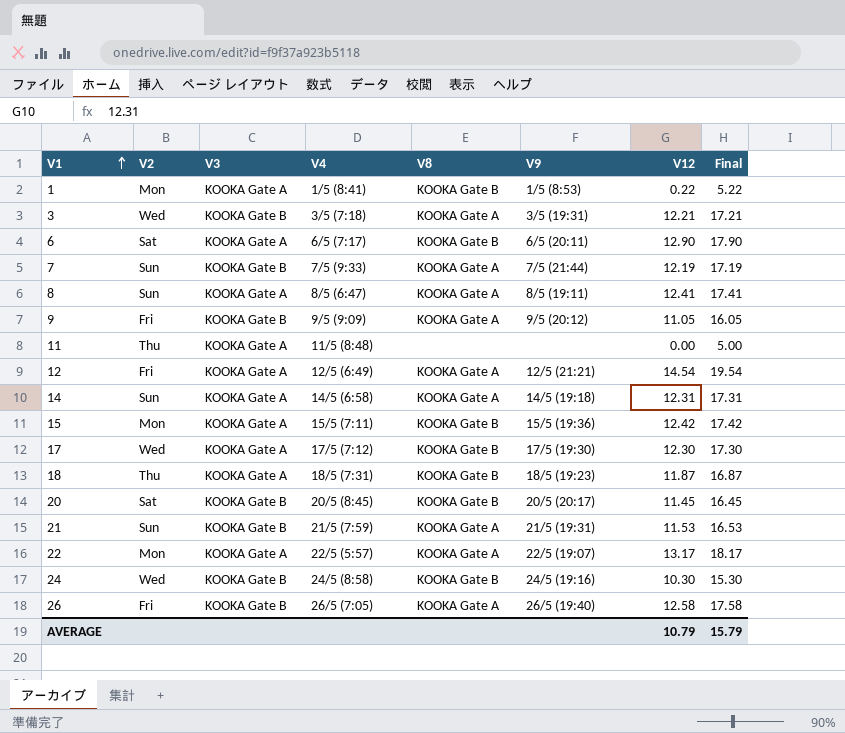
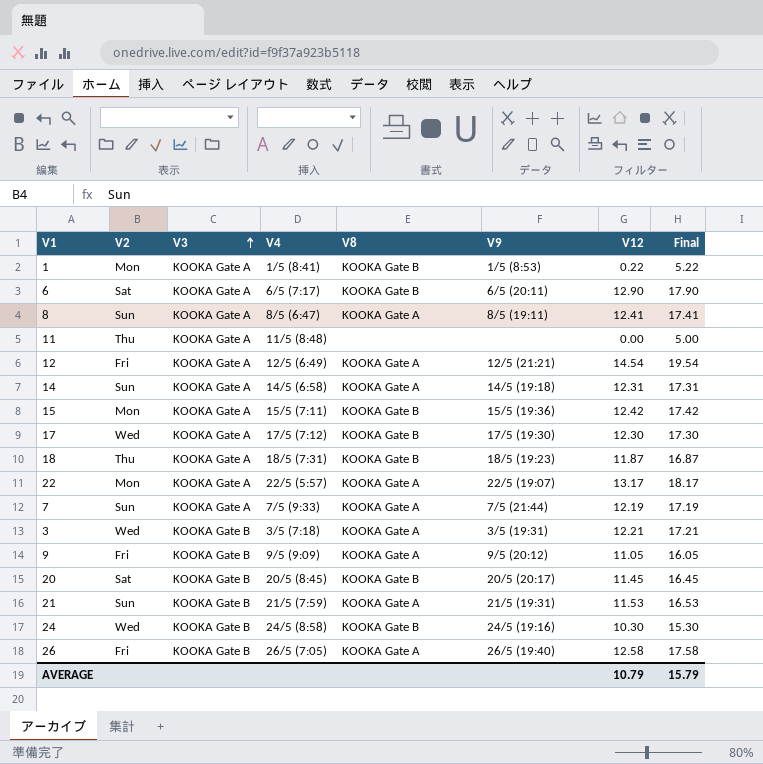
row order: V1 ascending -> V3 ascending
7 | V3: KOOKA Gate B -> KOOKA Gate A

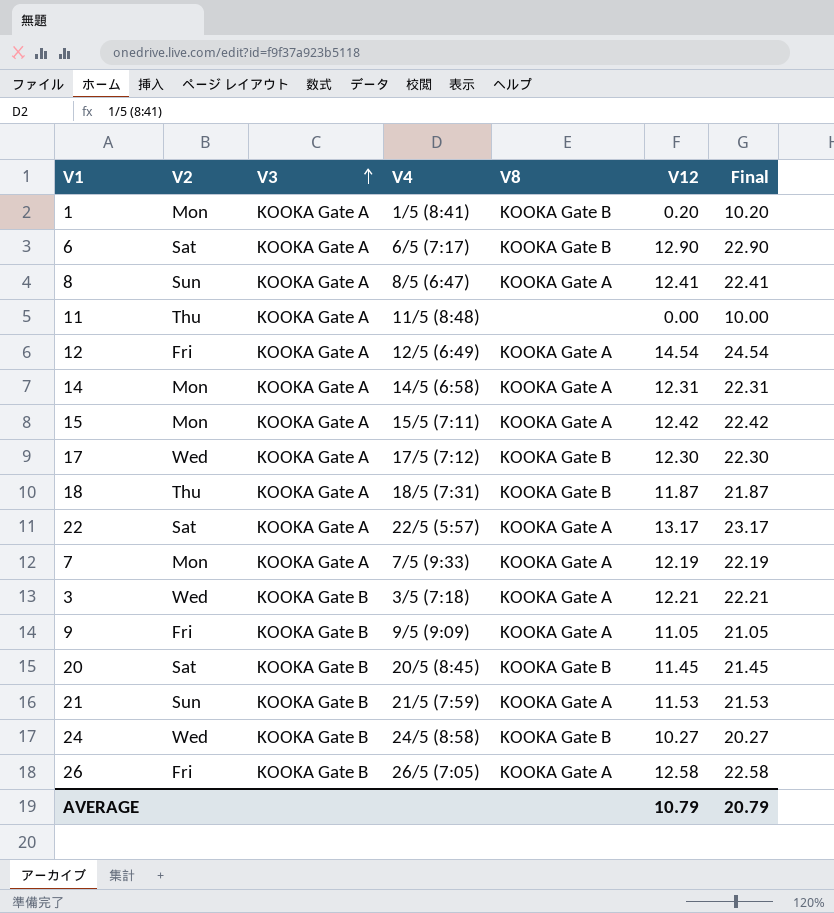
column V9 | position: 6 -> none
column Final | formula: [V12] + 5 -> [V12] + 10
1 | V12: 0.22 -> 0.20
14 | V2: Sun -> Mon
15 | V8: KOOKA Gate B -> KOOKA Gate A
22 | V2: Mon -> Sat
7 | V2: Sun -> Mon
24 | V12: 10.30 -> 10.27
AVERAGE | Final: 15.79 -> 20.79

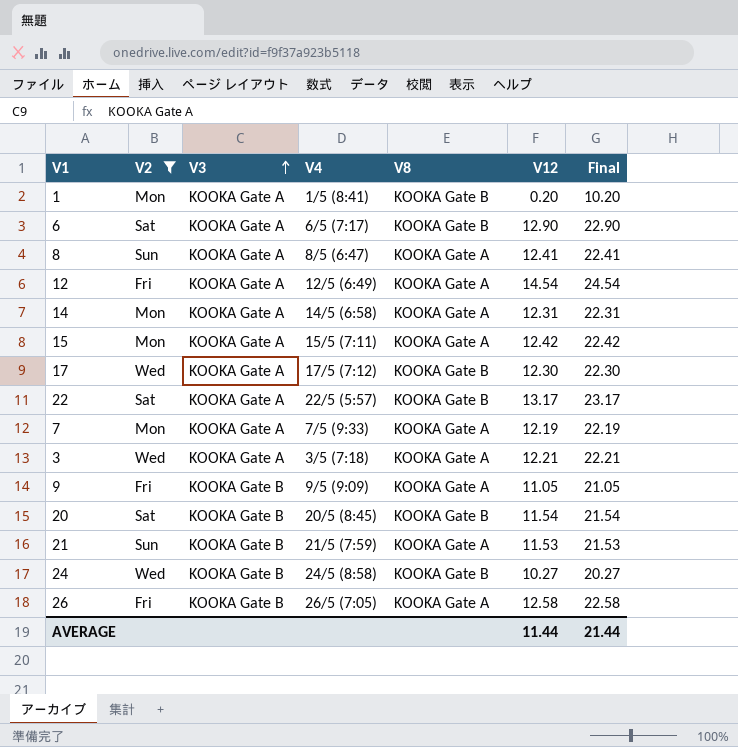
filter: none -> V2 != Thu
22 | V8: KOOKA Gate A -> KOOKA Gate B
3 | V3: KOOKA Gate B -> KOOKA Gate A
20 | V12: 11.45 -> 11.54
20 | Final: 21.45 -> 21.54
AVERAGE | V12: 10.79 -> 11.44
AVERAGE | Final: 20.79 -> 21.44

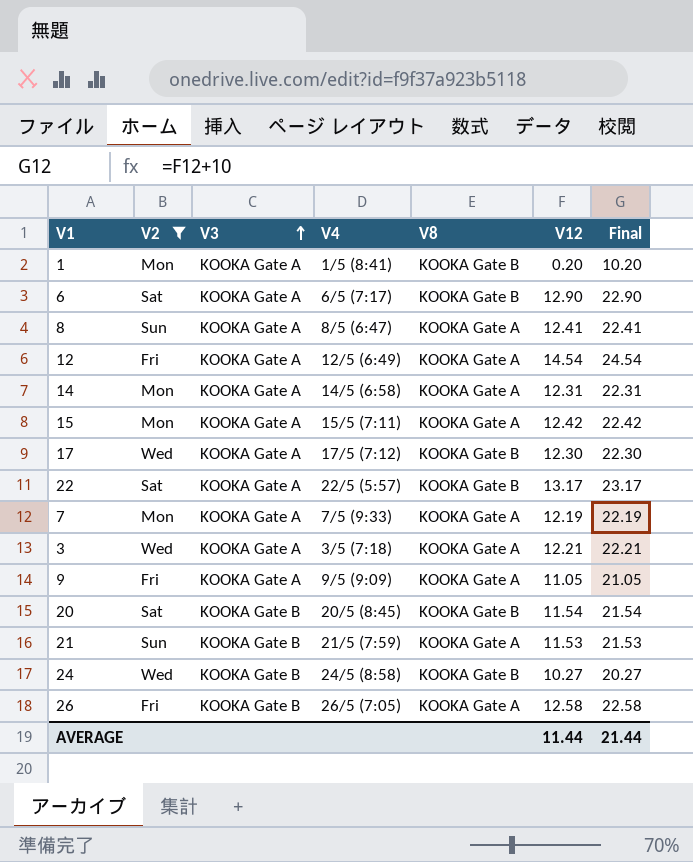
9 | V3: KOOKA Gate B -> KOOKA Gate A

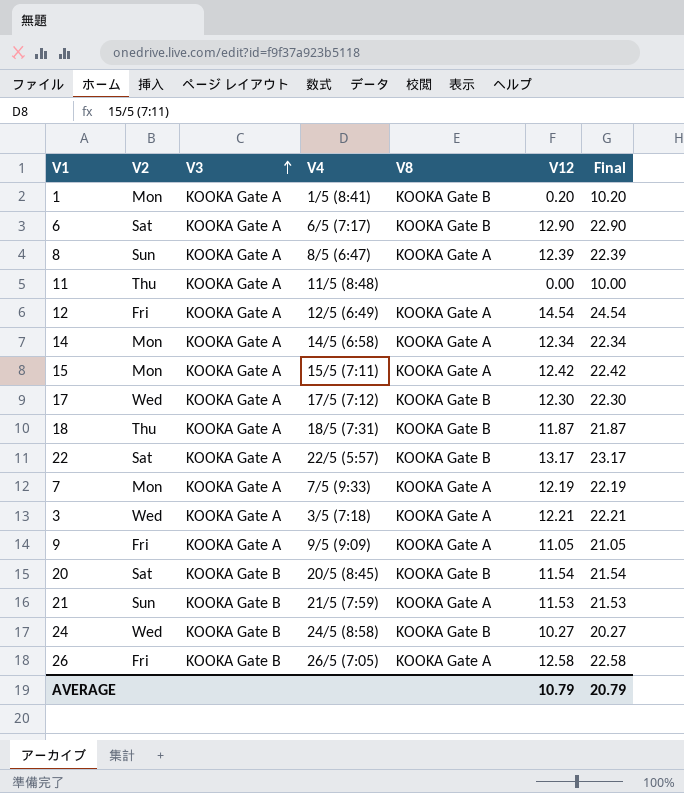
filter: V2 != Thu -> none
8 | V12: 12.41 -> 12.39
8 | Final: 22.41 -> 22.39
14 | V12: 12.31 -> 12.34
14 | Final: 22.31 -> 22.34
AVERAGE | V12: 11.44 -> 10.79
AVERAGE | Final: 21.44 -> 20.79

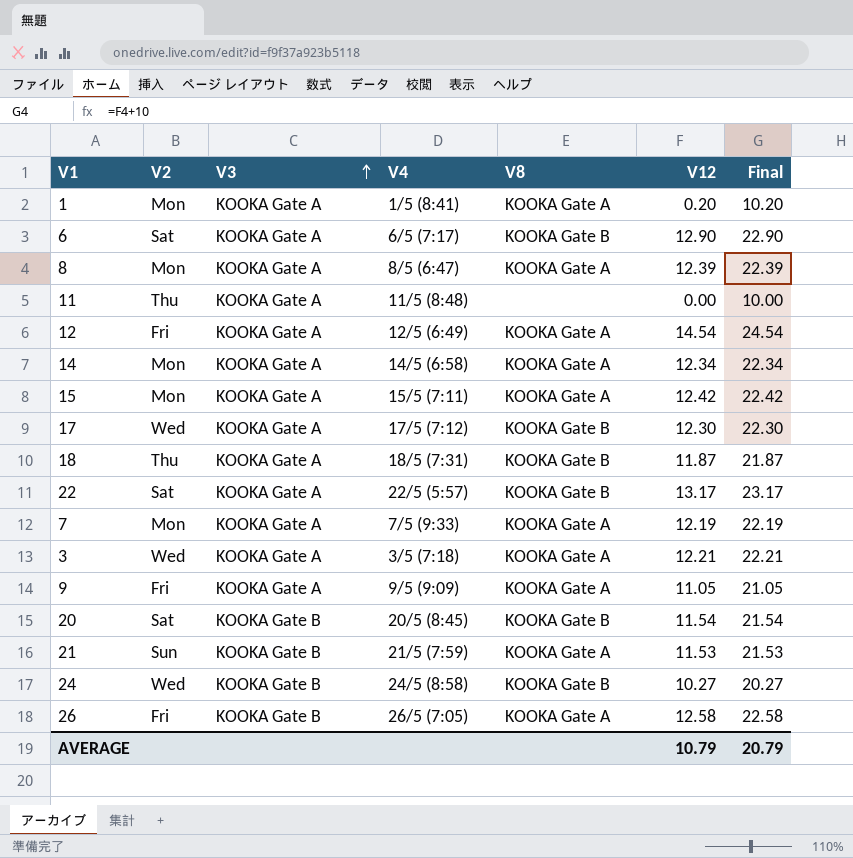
1 | V8: KOOKA Gate B -> KOOKA Gate A
8 | V2: Sun -> Mon

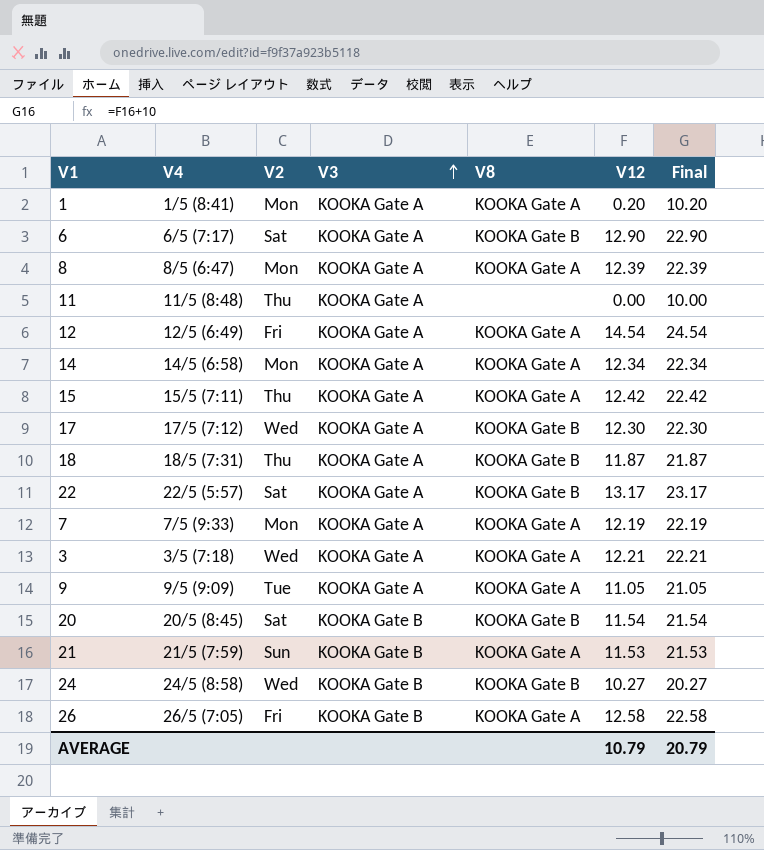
column V4 | position: 4 -> 2
15 | V2: Mon -> Thu
9 | V2: Fri -> Tue

